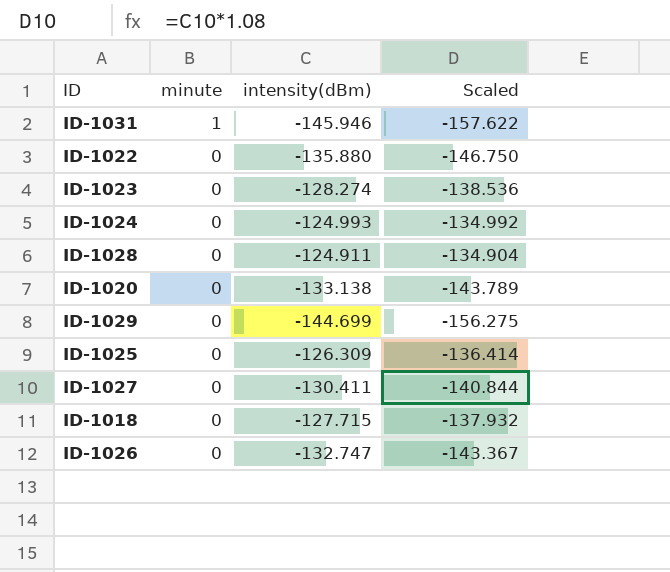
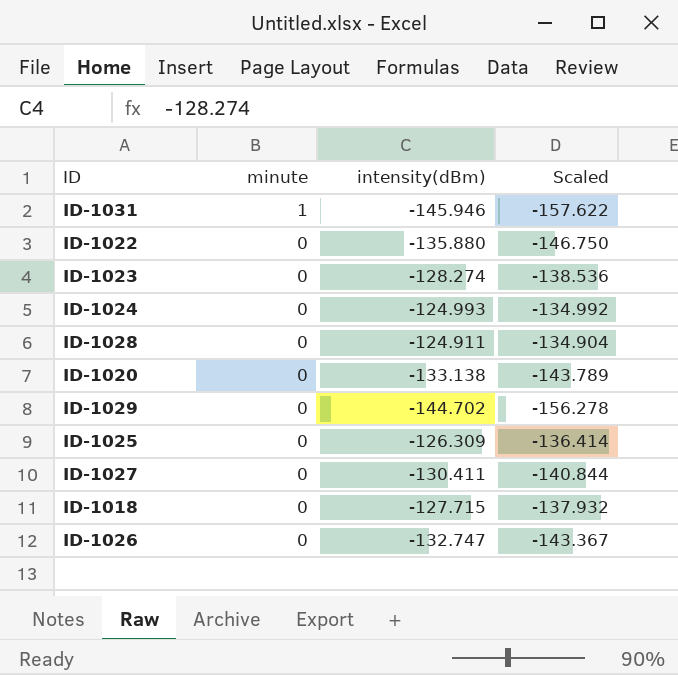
ID-1029 | intensity(dBm): -144.699 -> -144.702
ID-1029 | Scaled: -156.275 -> -156.278

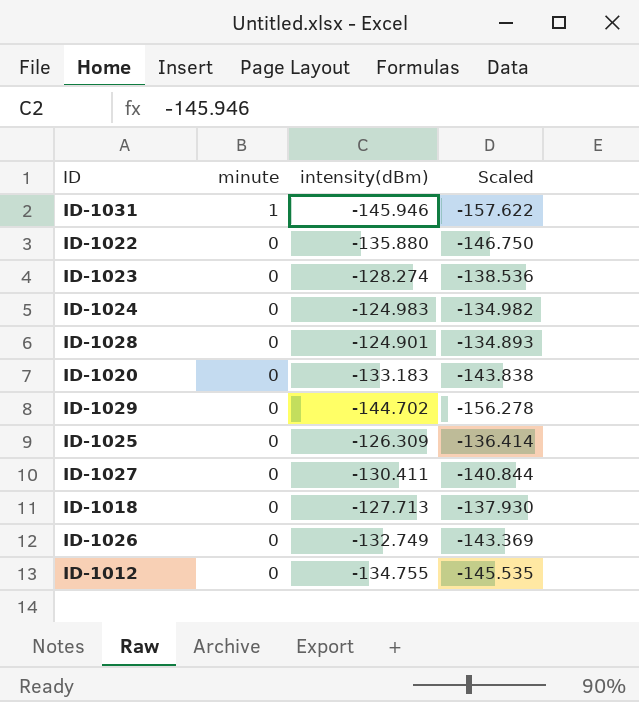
ID-1024 | intensity(dBm): -124.993 -> -124.983
ID-1024 | Scaled: -134.992 -> -134.982
ID-1028 | intensity(dBm): -124.911 -> -124.901
ID-1028 | Scaled: -134.904 -> -134.893
ID-1020 | intensity(dBm): -133.138 -> -133.183
ID-1020 | Scaled: -143.789 -> -143.838
ID-1018 | intensity(dBm): -127.715 -> -127.713
ID-1018 | Scaled: -137.932 -> -137.930
ID-1026 | intensity(dBm): -132.747 -> -132.749
ID-1026 | Scaled: -143.367 -> -143.369
row ID-1012: none -> 0 | -134.755 | -145.535

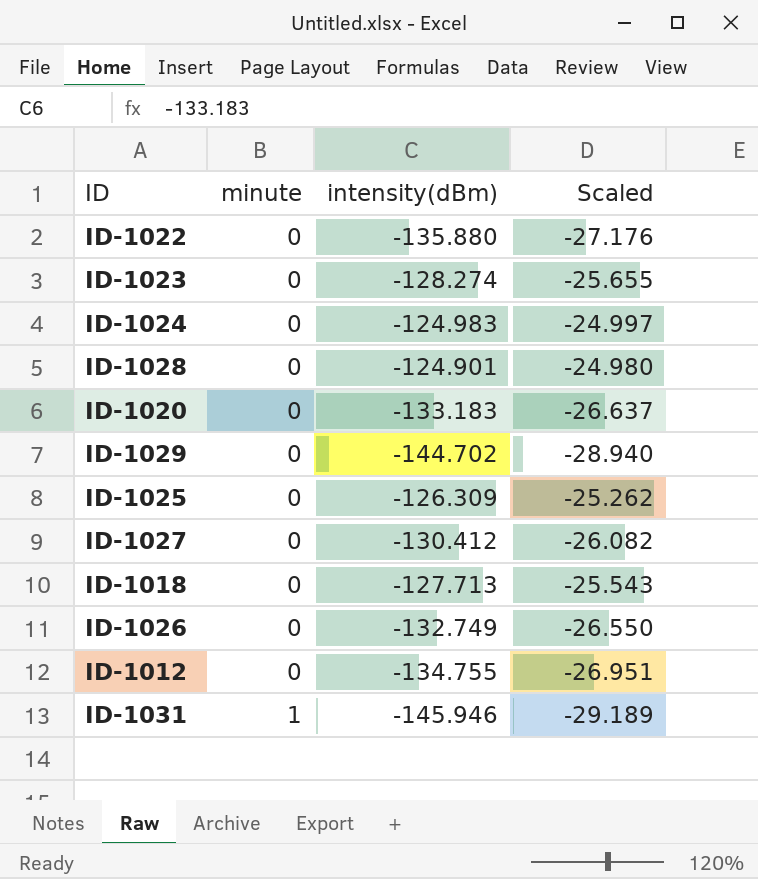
row order: minute descending -> minute ascending
column Scaled | formula: [intensity(dBm)] * 1.08 -> [intensity(dBm)] * 0.2
ID-1027 | intensity(dBm): -130.411 -> -130.412

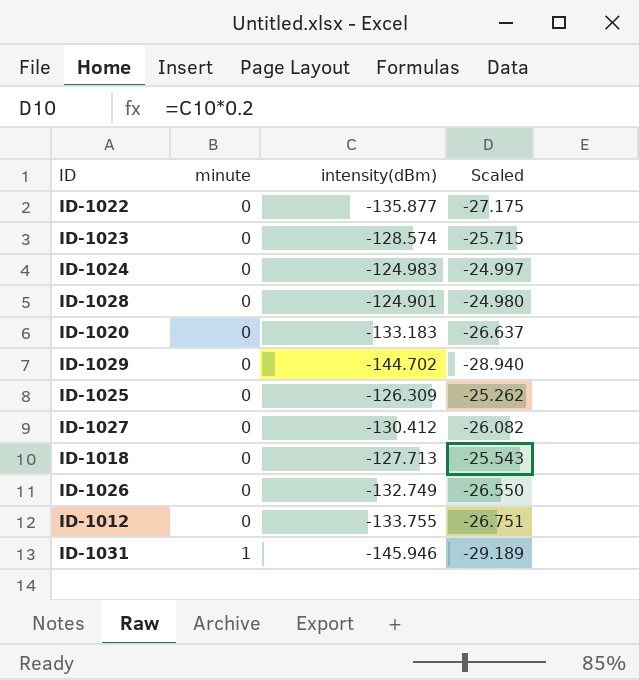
ID-1022 | intensity(dBm): -135.880 -> -135.877
ID-1022 | Scaled: -27.176 -> -27.175
ID-1023 | intensity(dBm): -128.274 -> -128.574
ID-1023 | Scaled: -25.655 -> -25.715
ID-1012 | intensity(dBm): -134.755 -> -133.755
ID-1012 | Scaled: -26.951 -> -26.751

